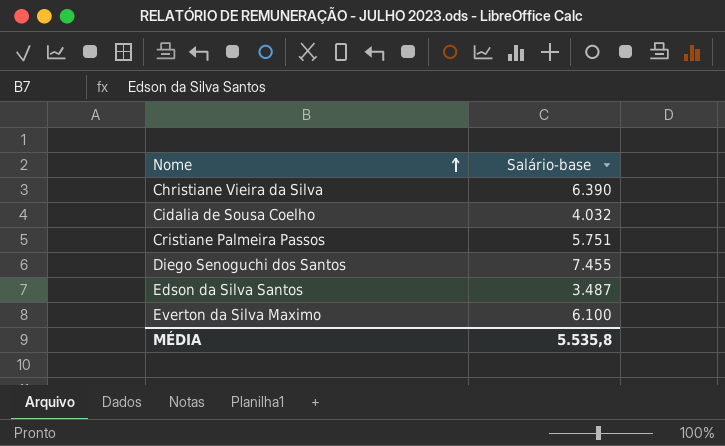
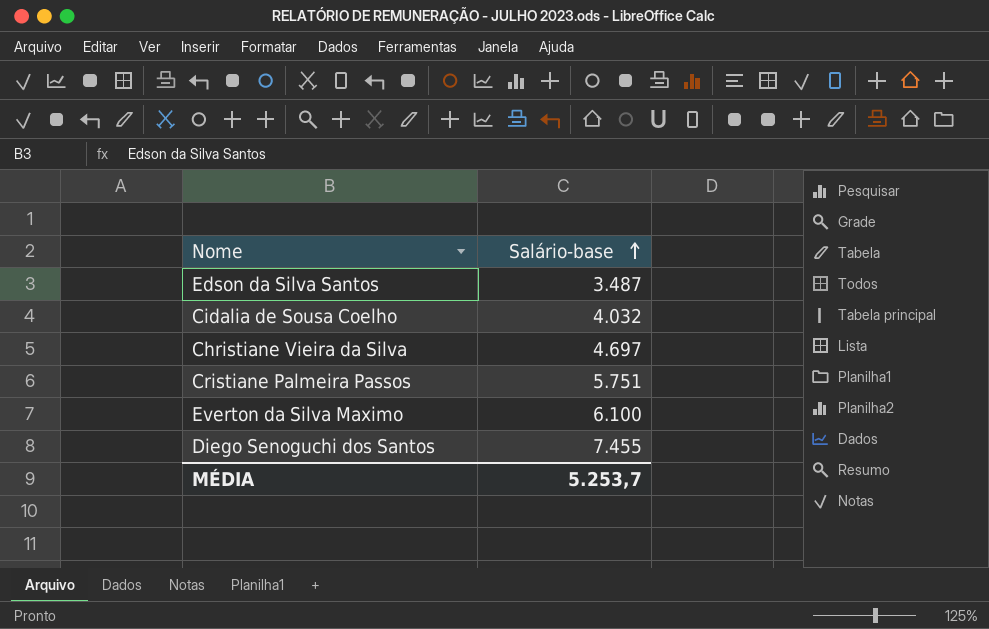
row order: Nome ascending -> Salário-base ascending
Christiane Vieira da Silva | Salário-base: 6.390 -> 4.697
MÉDIA | Salário-base: 5.535,8 -> 5.253,7

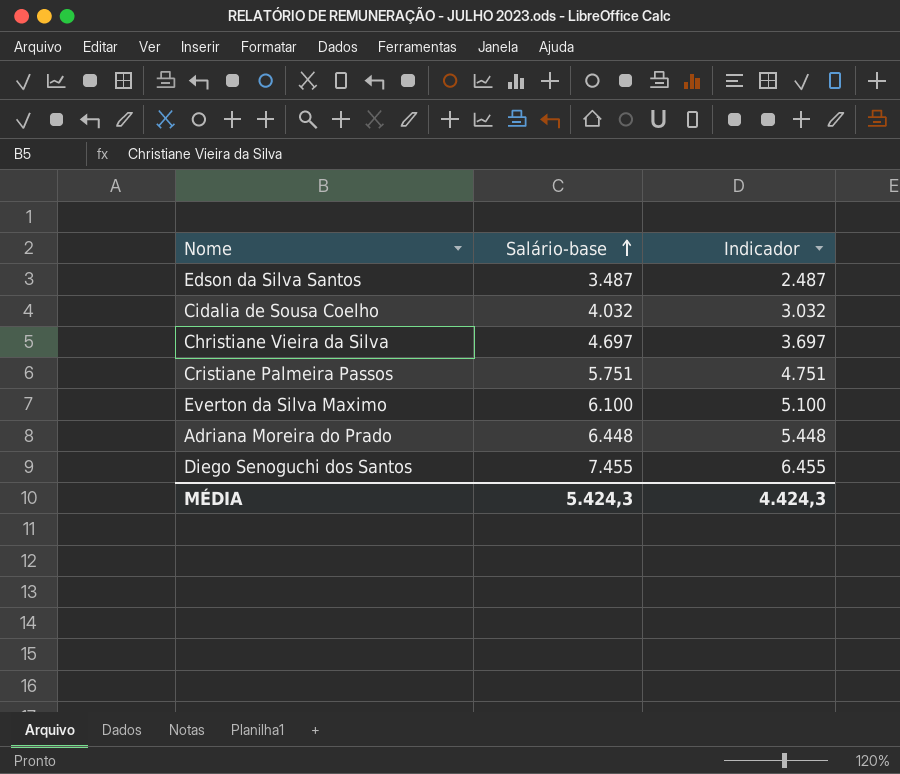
column Indicador | formula: none -> [Salário-base] - 1000
row Adriana Moreira do Prado: none -> 6.448 | 5.448
MÉDIA | Salário-base: 5.253,7 -> 5.424,3

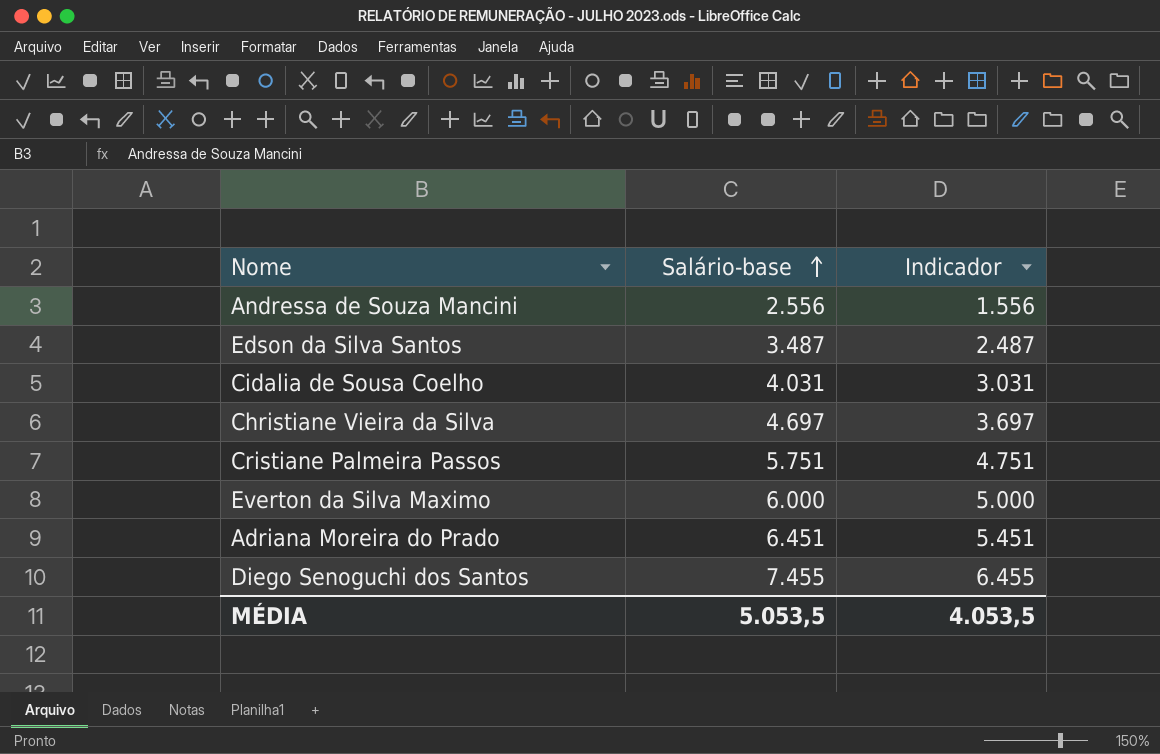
row Andressa de Souza Mancini: none -> 2.556 | 1.556
Cidalia de Sousa Coelho | Salário-base: 4.032 -> 4.031
Cidalia de Sousa Coelho | Indicador: 3.032 -> 3.031
Everton da Silva Maximo | Salário-base: 6.100 -> 6.000
Everton da Silva Maximo | Indicador: 5.100 -> 5.000
Adriana Moreira do Prado | Salário-base: 6.448 -> 6.451
Adriana Moreira do Prado | Indicador: 5.448 -> 5.451
MÉDIA | Salário-base: 5.424,3 -> 5.053,5
MÉDIA | Indicador: 4.424,3 -> 4.053,5

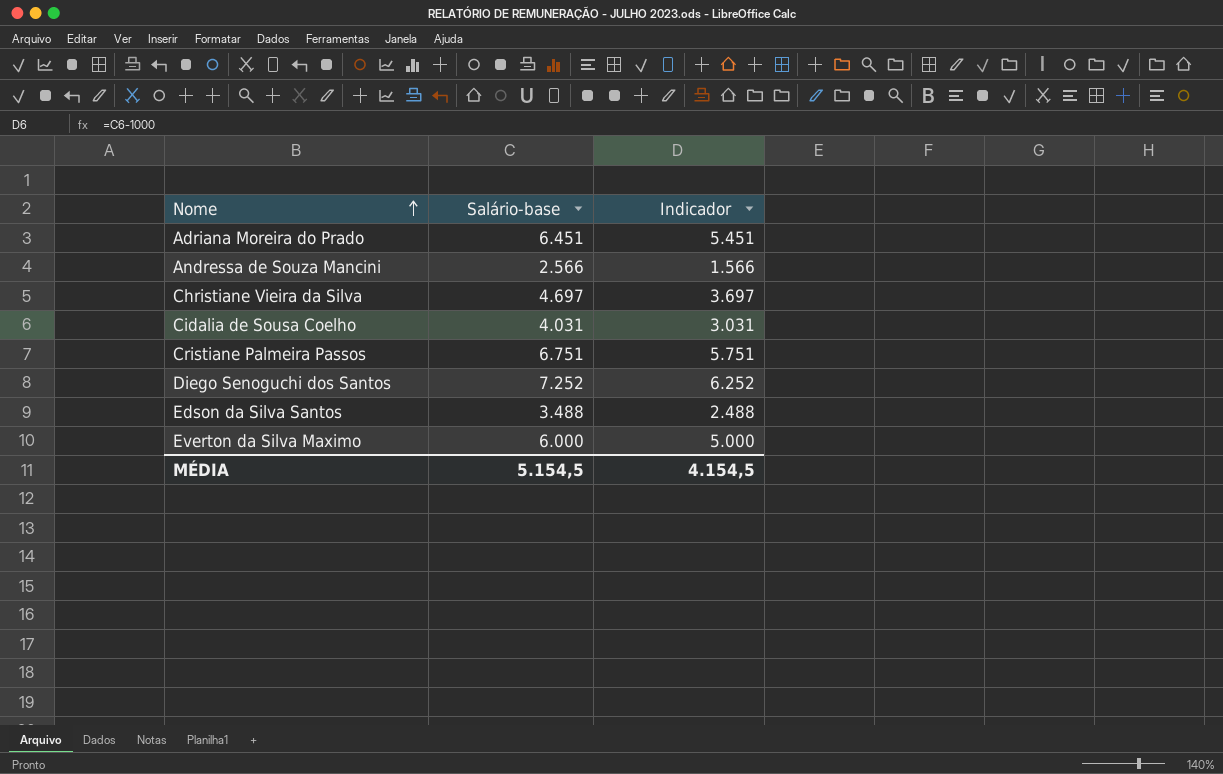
row order: Salário-base ascending -> Nome ascending
Andressa de Souza Mancini | Salário-base: 2.556 -> 2.566
Andressa de Souza Mancini | Indicador: 1.556 -> 1.566
Cristiane Palmeira Passos | Salário-base: 5.751 -> 6.751
Cristiane Palmeira Passos | Indicador: 4.751 -> 5.751
Diego Senoguchi dos Santos | Salário-base: 7.455 -> 7.252
Diego Senoguchi dos Santos | Indicador: 6.455 -> 6.252
Edson da Silva Santos | Salário-base: 3.487 -> 3.488
Edson da Silva Santos | Indicador: 2.487 -> 2.488
MÉDIA | Salário-base: 5.053,5 -> 5.154,5
MÉDIA | Indicador: 4.053,5 -> 4.154,5

